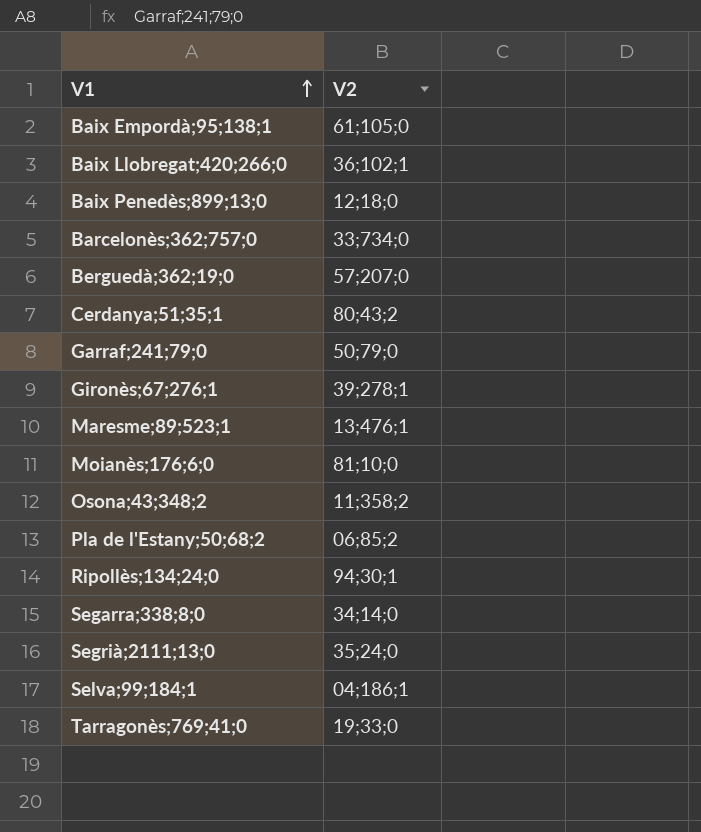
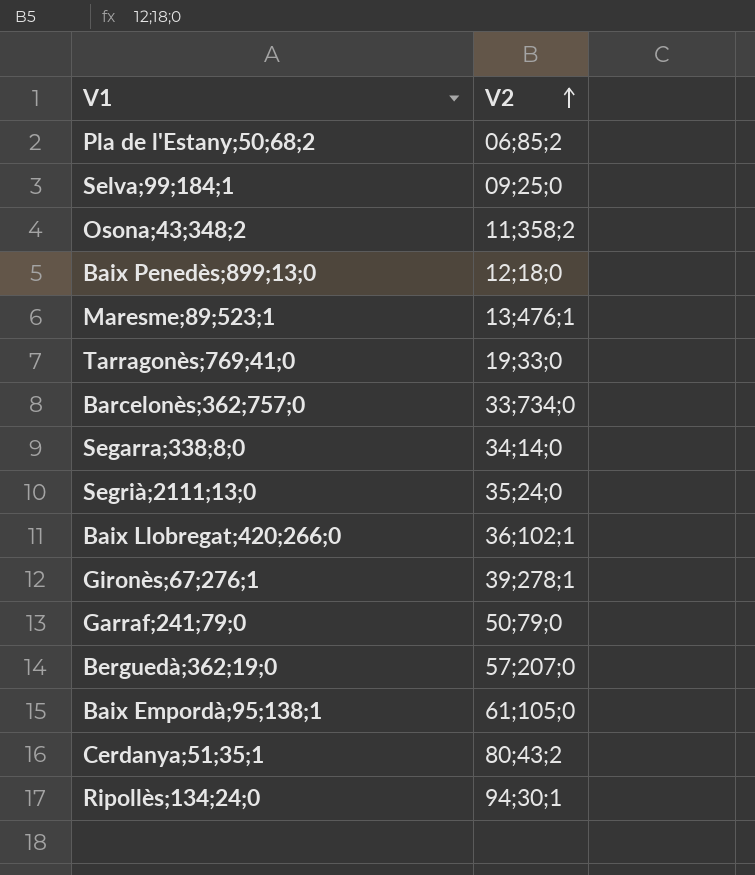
row order: V1 ascending -> V2 ascending
row Moianès;176;6;0: 81;10;0 -> none
Selva;99;184;1 | V2: 04;186;1 -> 09;25;0

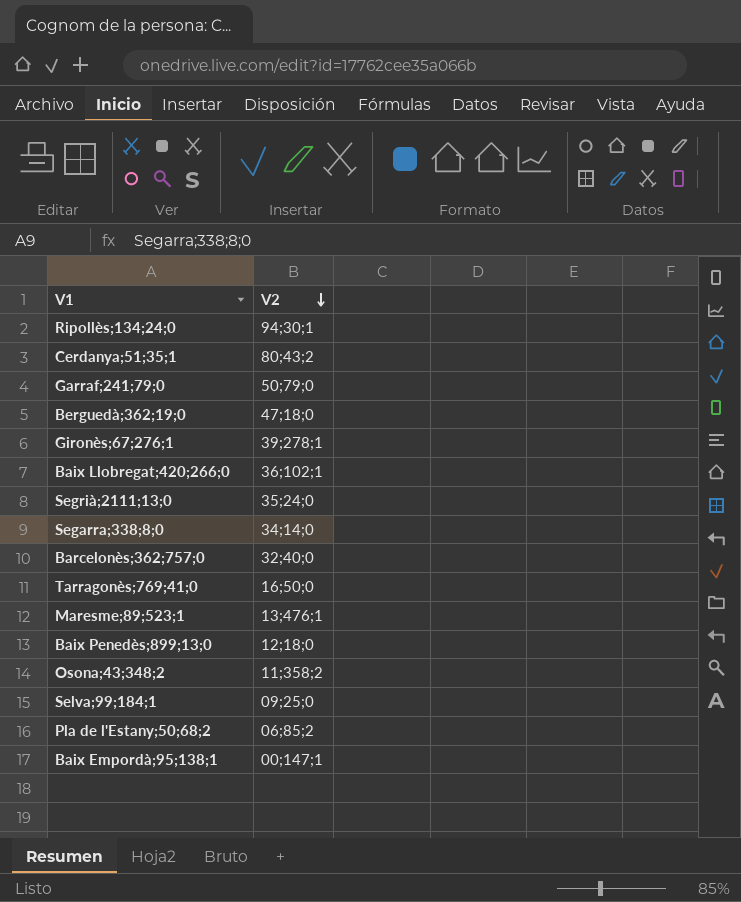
row order: V2 ascending -> V2 descending
Berguedà;362;19;0 | V2: 57;207;0 -> 47;18;0
Barcelonès;362;757;0 | V2: 33;734;0 -> 32;40;0
Tarragonès;769;41;0 | V2: 19;33;0 -> 16;50;0
Baix Empordà;95;138;1 | V2: 61;105;0 -> 00;147;1

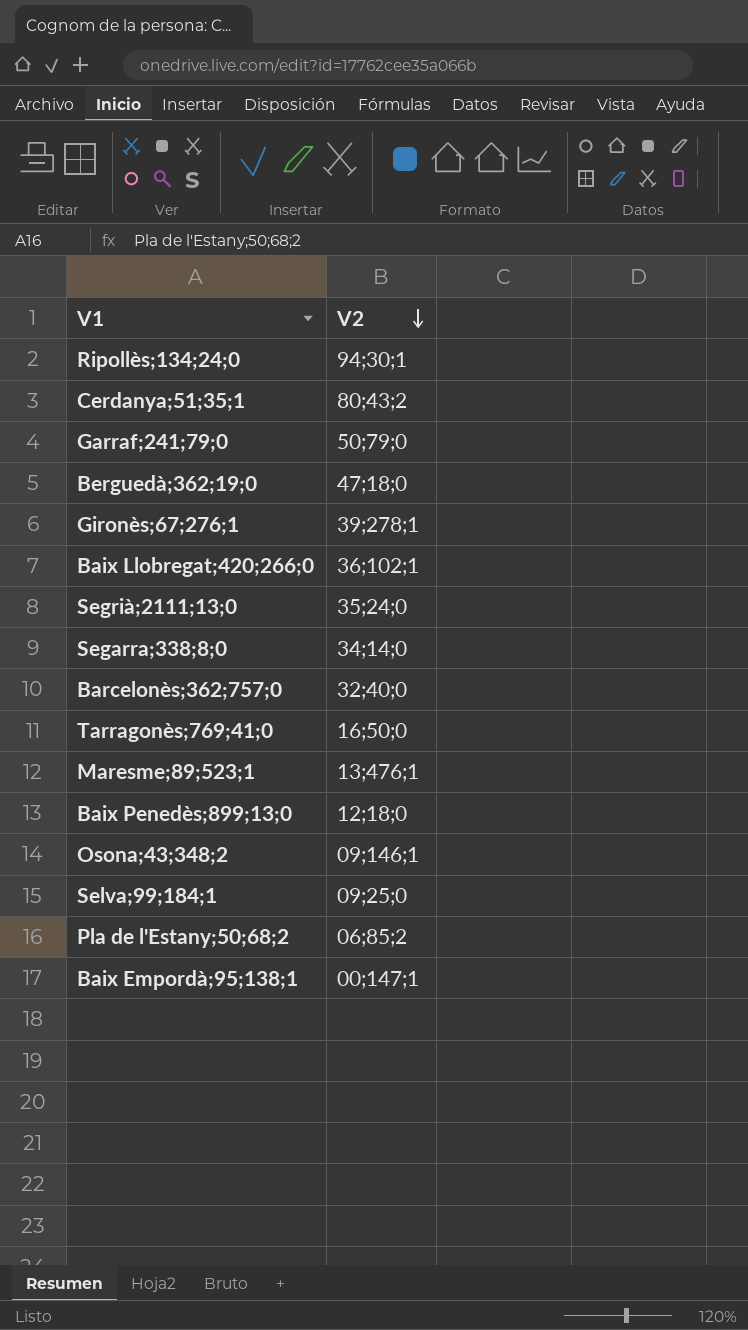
Osona;43;348;2 | V2: 11;358;2 -> 09;146;1

